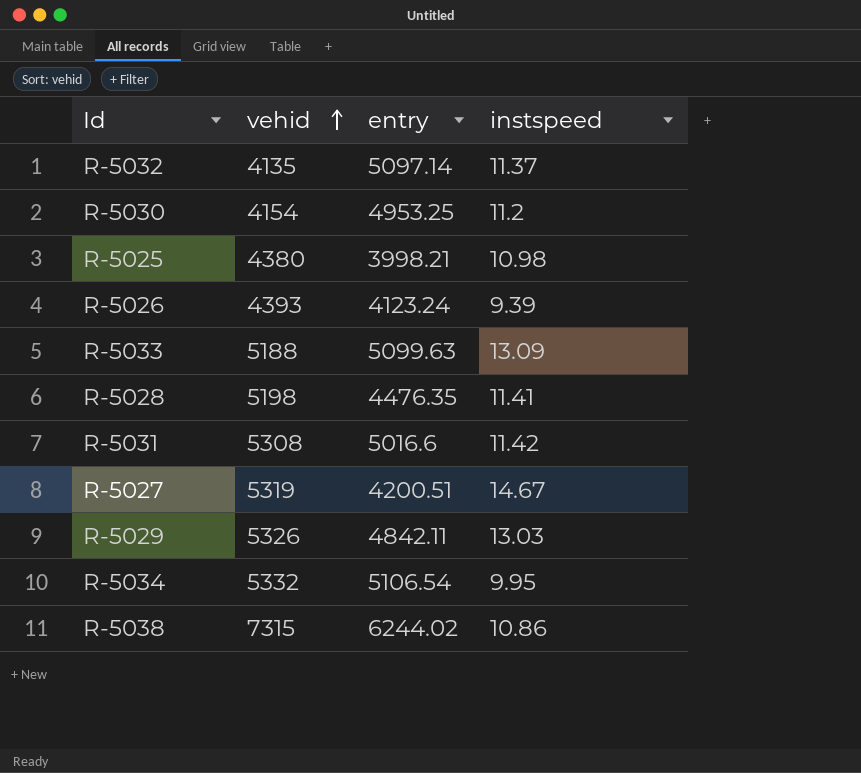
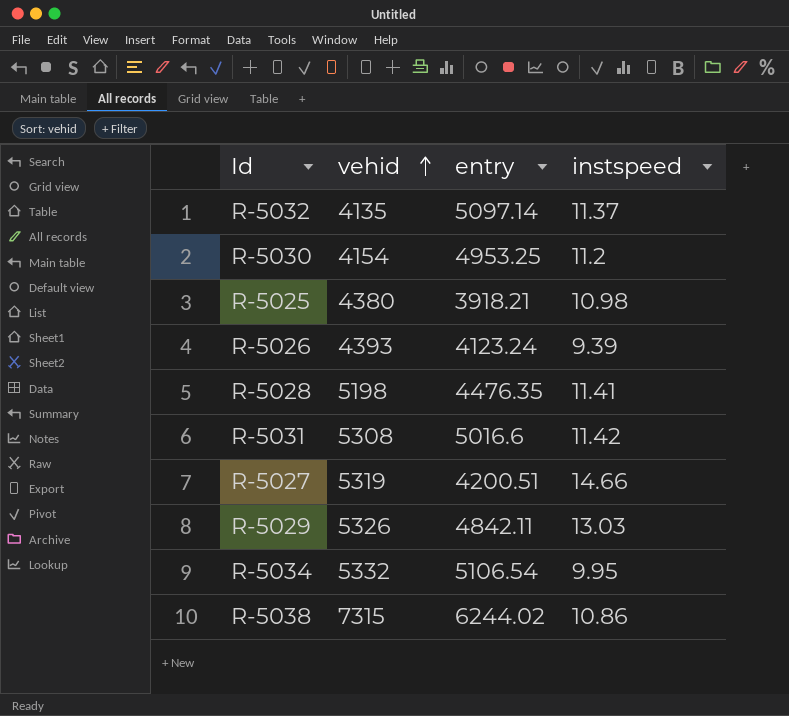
row R-5033: 5188 | 5099.63 | 13.09 -> none
R-5025 | entry: 3998.21 -> 3918.21
R-5027 | instspeed: 14.67 -> 14.66

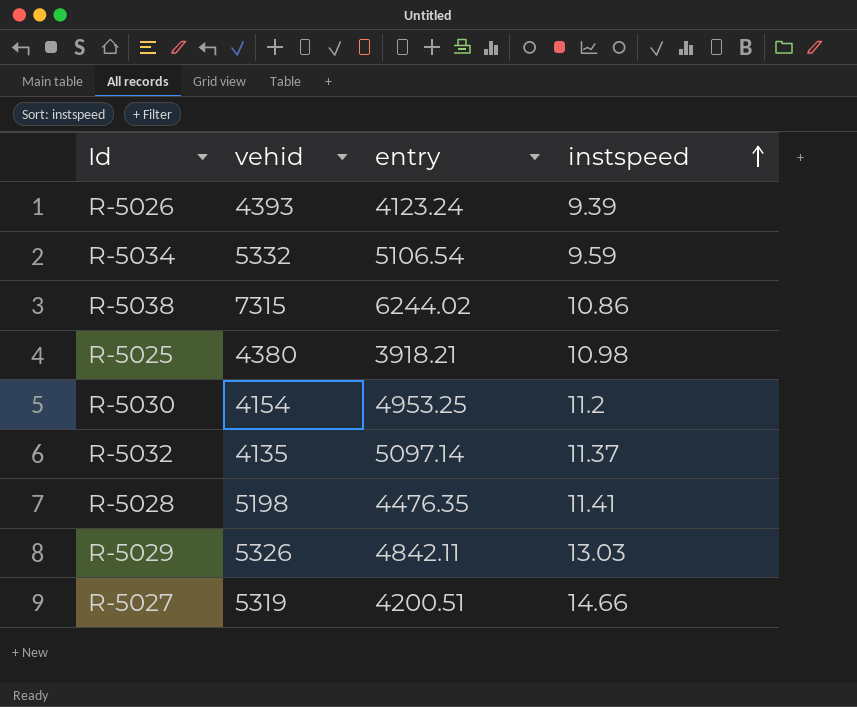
row order: vehid ascending -> instspeed ascending
row R-5031: 5308 | 5016.6 | 11.42 -> none
R-5034 | instspeed: 9.95 -> 9.59

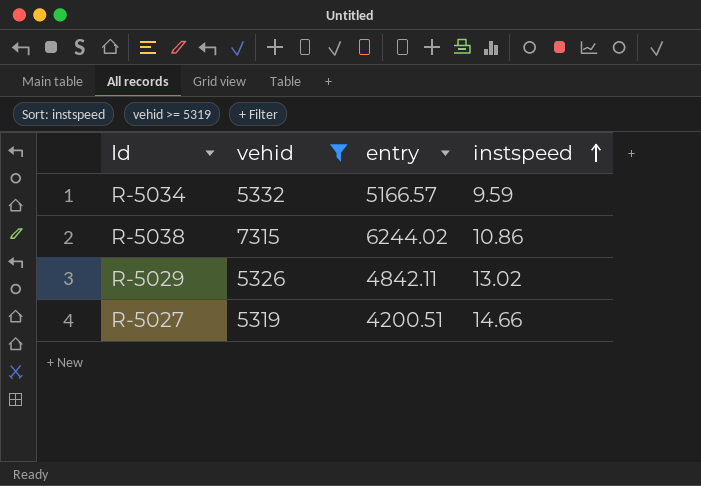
filter: none -> vehid >= 5319
R-5034 | entry: 5106.54 -> 5166.57
R-5029 | instspeed: 13.03 -> 13.02

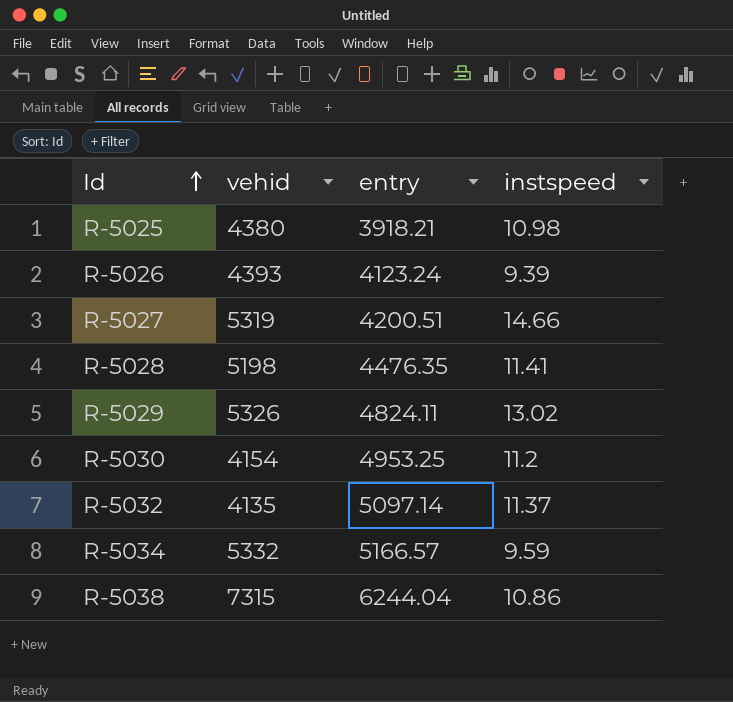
filter: vehid >= 5319 -> none
row order: instspeed ascending -> Id ascending
R-5029 | entry: 4842.11 -> 4824.11
R-5038 | entry: 6244.02 -> 6244.04

